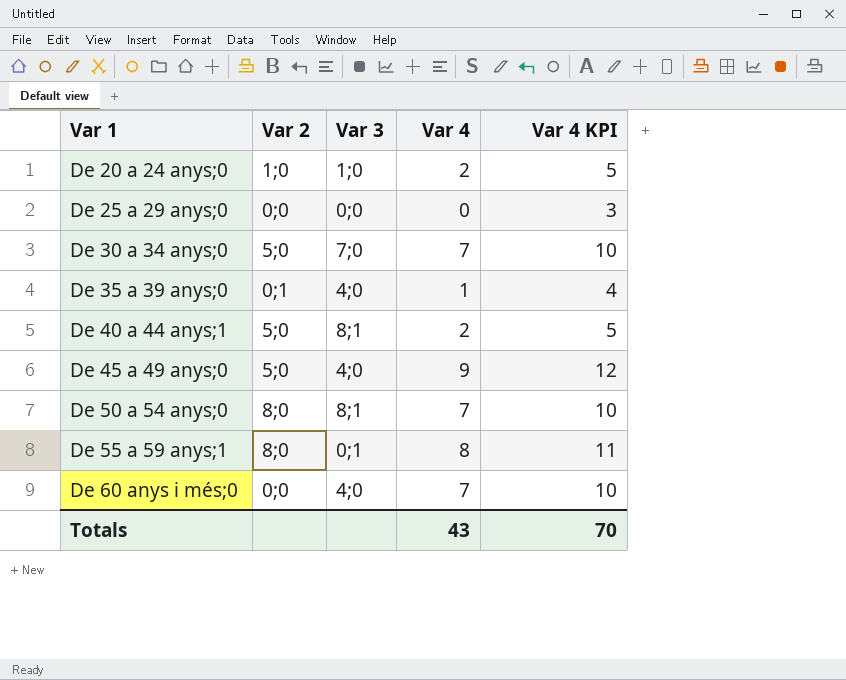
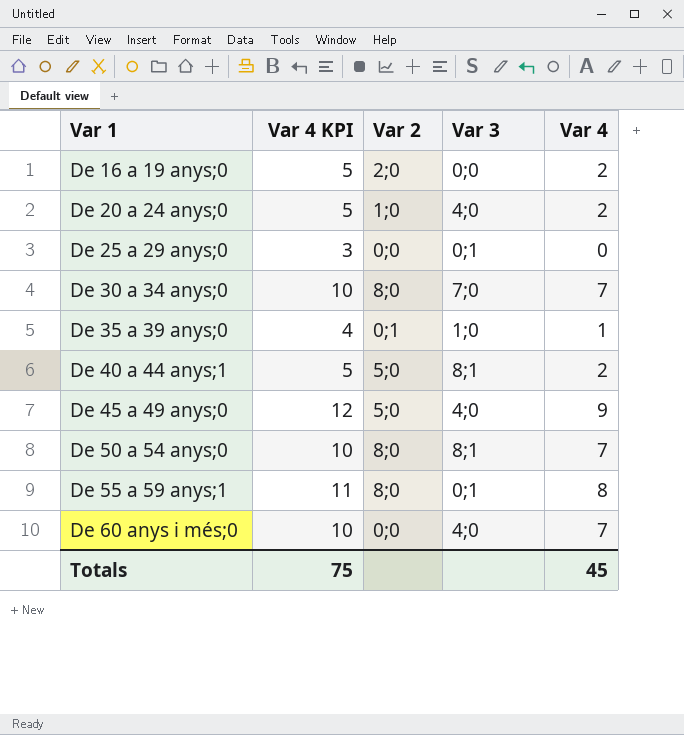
column Var 4 KPI | position: 5 -> 2
row De 16 a 19 anys;0: none -> 5 | 2;0 | 0;0 | 2
De 20 a 24 anys;0 | Var 3: 1;0 -> 4;0
De 25 a 29 anys;0 | Var 3: 0;0 -> 0;1
De 30 a 34 anys;0 | Var 2: 5;0 -> 8;0
De 35 a 39 anys;0 | Var 3: 4;0 -> 1;0
Totals | Var 4 KPI: 70 -> 75
Totals | Var 4: 43 -> 45

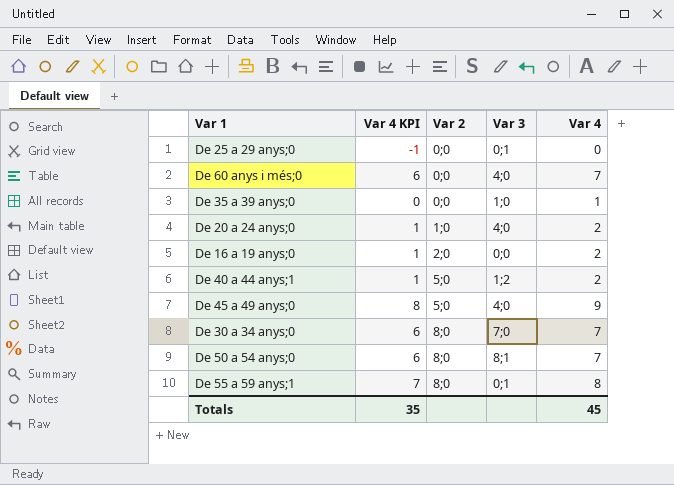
row order: Var 1 ascending -> Var 2 ascending
column Var 4 KPI | formula: [Var 4] + 3 -> [Var 4] - 1
De 35 a 39 anys;0 | Var 2: 0;1 -> 0;0
De 40 a 44 anys;1 | Var 3: 8;1 -> 1;2
Totals | Var 4 KPI: 75 -> 35

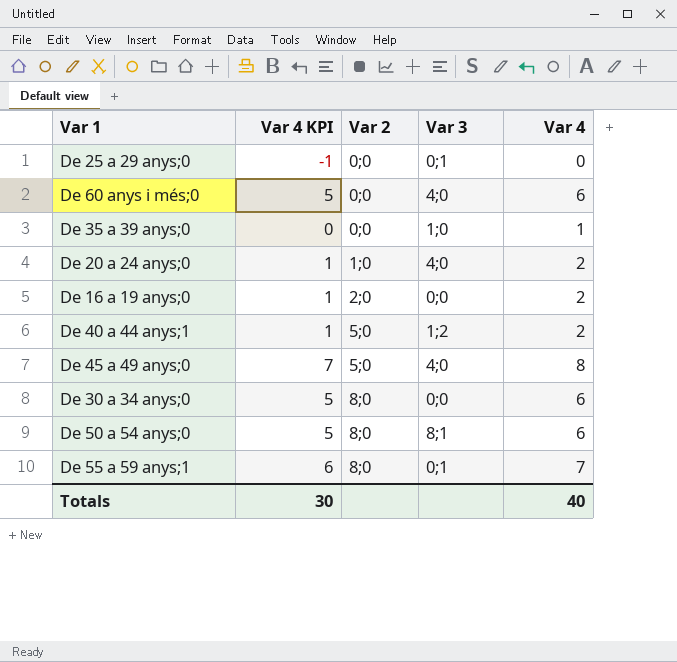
De 60 anys i més;0 | Var 4 KPI: 6 -> 5
De 60 anys i més;0 | Var 4: 7 -> 6
De 45 a 49 anys;0 | Var 4 KPI: 8 -> 7
De 45 a 49 anys;0 | Var 4: 9 -> 8
De 30 a 34 anys;0 | Var 4 KPI: 6 -> 5
De 30 a 34 anys;0 | Var 3: 7;0 -> 0;0
De 30 a 34 anys;0 | Var 4: 7 -> 6
De 50 a 54 anys;0 | Var 4 KPI: 6 -> 5
De 50 a 54 anys;0 | Var 4: 7 -> 6
De 55 a 59 anys;1 | Var 4 KPI: 7 -> 6
De 55 a 59 anys;1 | Var 4: 8 -> 7
Totals | Var 4 KPI: 35 -> 30
Totals | Var 4: 45 -> 40

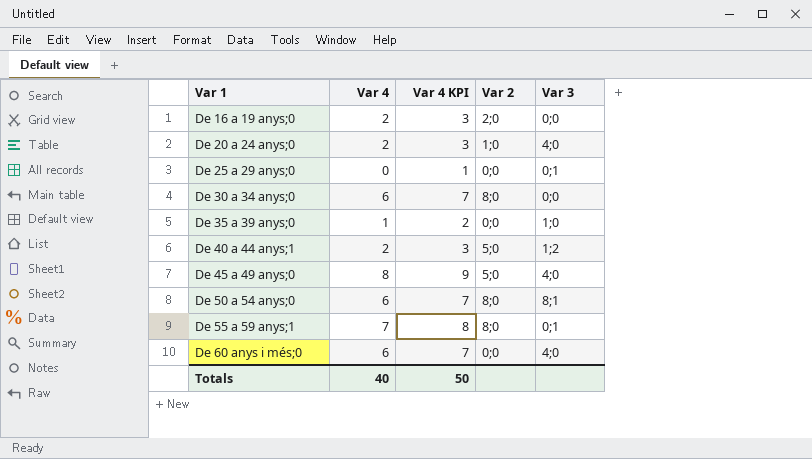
row order: Var 2 ascending -> Var 1 ascending
column Var 4 | position: 5 -> 2
column Var 4 KPI | formula: [Var 4] - 1 -> [Var 4] + 1
Totals | Var 4 KPI: 30 -> 50

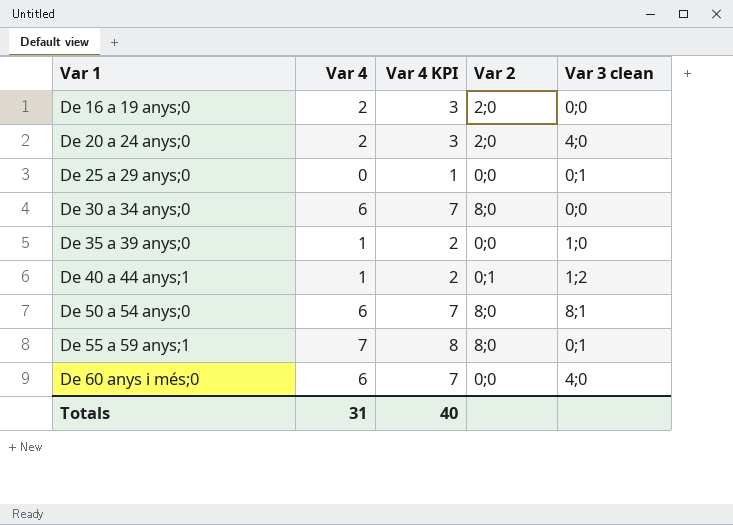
column name: Var 3 -> Var 3 clean
row De 45 a 49 anys;0: 8 | 9 | 5;0 | 4;0 -> none
De 20 a 24 anys;0 | Var 2: 1;0 -> 2;0
De 40 a 44 anys;1 | Var 4: 2 -> 1
De 40 a 44 anys;1 | Var 4 KPI: 3 -> 2
De 40 a 44 anys;1 | Var 2: 5;0 -> 0;1
Totals | Var 4: 40 -> 31
Totals | Var 4 KPI: 50 -> 40

